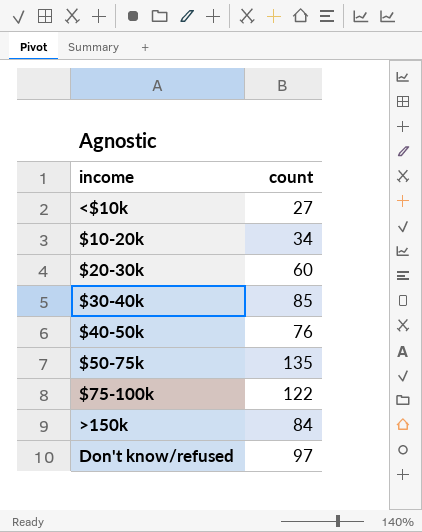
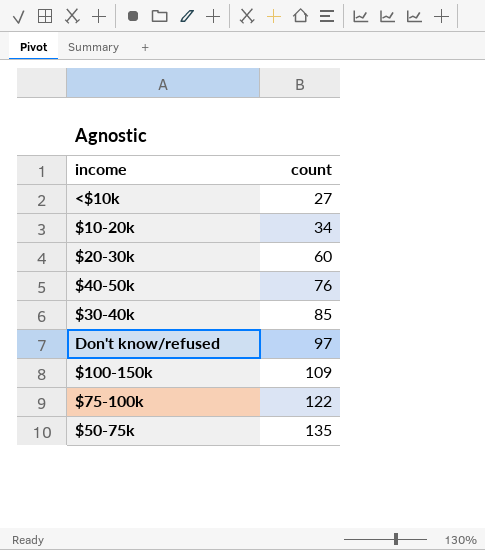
row order: none -> count ascending
row >150k: 84 -> none
row $100-150k: none -> 109

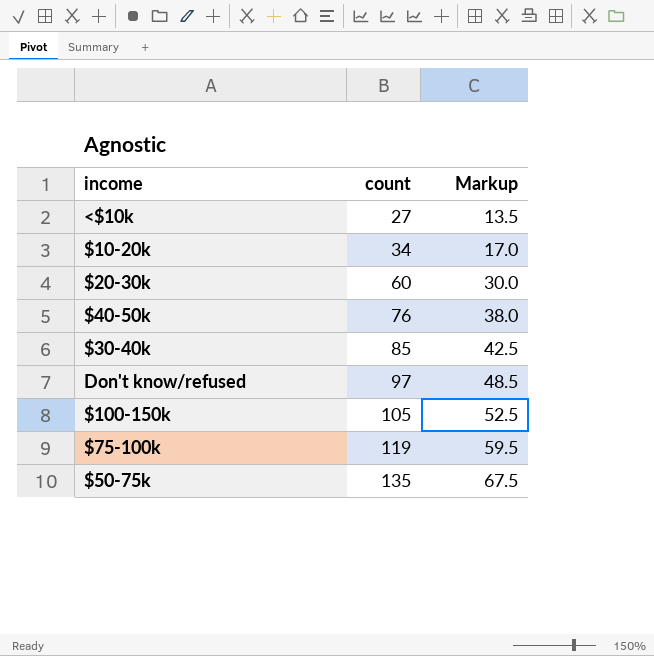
column Markup | formula: none -> [count] * 0.5
$100-150k | count: 109 -> 105
$75-100k | count: 122 -> 119

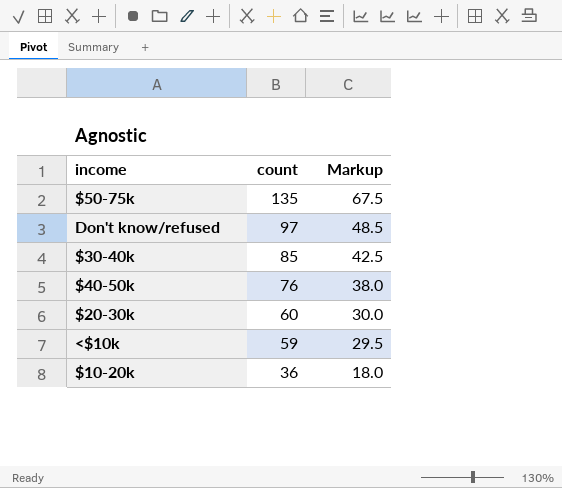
row order: count ascending -> count descending
row $100-150k: 105 | 52.5 -> none
row $75-100k: 119 | 59.5 -> none
<$10k | count: 27 -> 59
<$10k | Markup: 13.5 -> 29.5
$10-20k | count: 34 -> 36
$10-20k | Markup: 17.0 -> 18.0

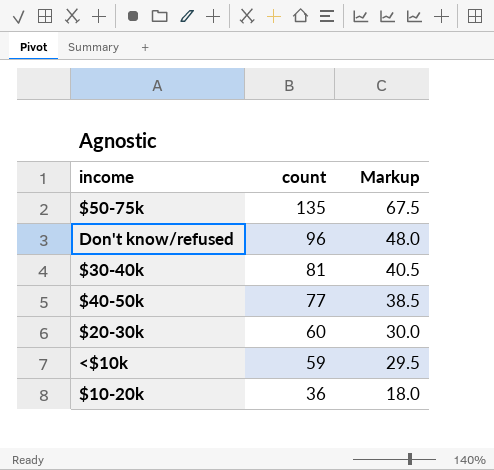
Don't know/refused | count: 97 -> 96
Don't know/refused | Markup: 48.5 -> 48.0
$30-40k | count: 85 -> 81
$30-40k | Markup: 42.5 -> 40.5
$40-50k | count: 76 -> 77
$40-50k | Markup: 38.0 -> 38.5

